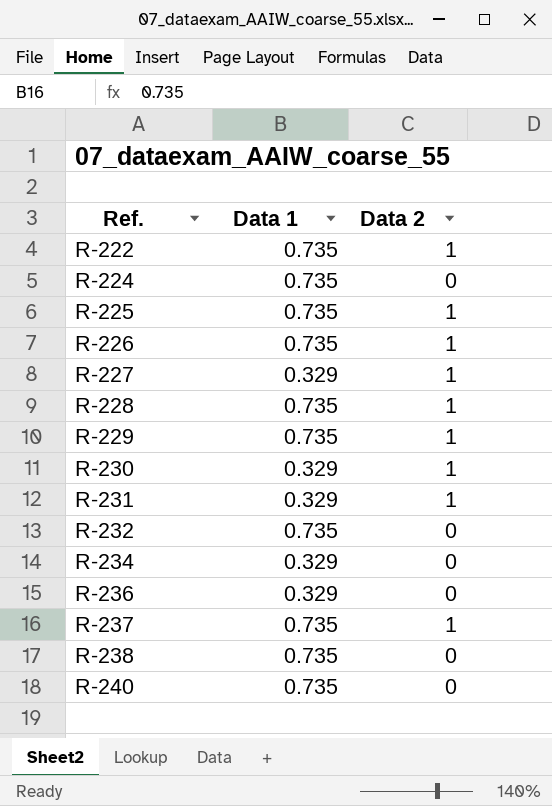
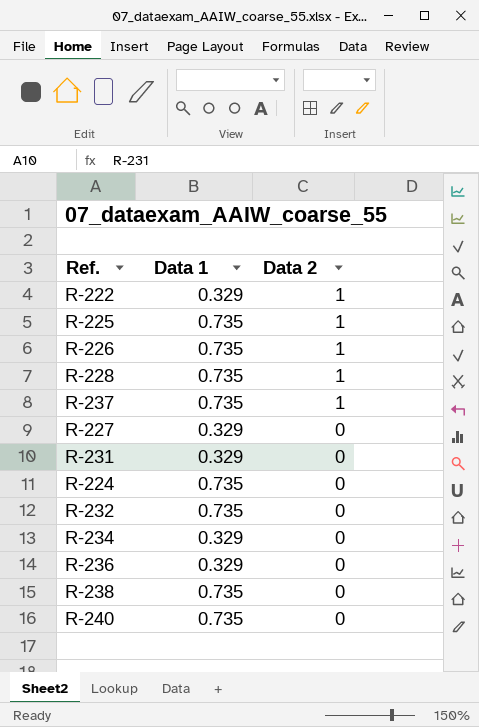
row order: Ref. ascending -> Data 2 descending
row R-229: 0.735 | 1 -> none
row R-230: 0.329 | 1 -> none
R-222 | Data 1: 0.735 -> 0.329
R-227 | Data 2: 1 -> 0
R-231 | Data 2: 1 -> 0

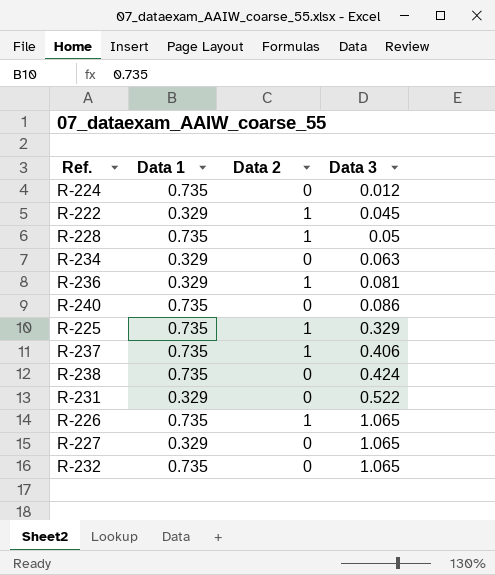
row order: Data 2 descending -> Data 3 ascending
column Data 3 | position: none -> 4
R-236 | Data 2: 0 -> 1

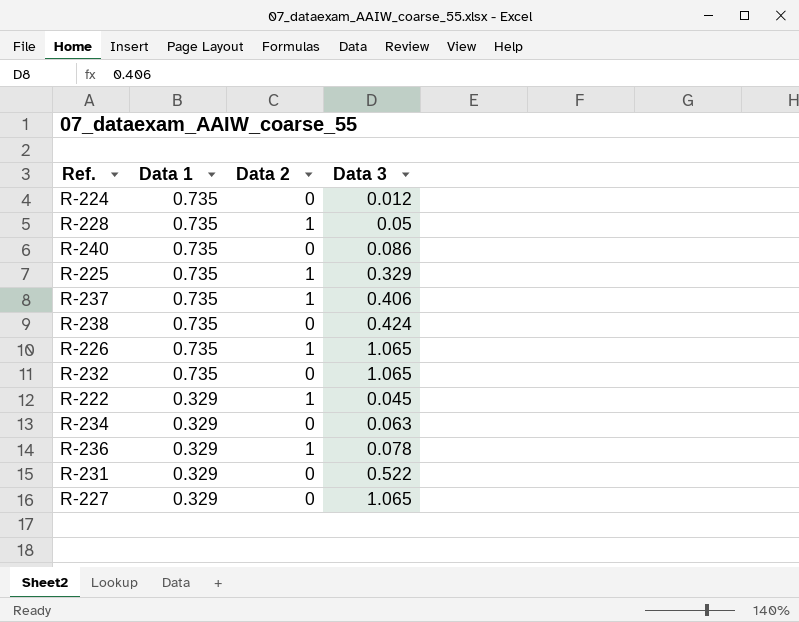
row order: Data 3 ascending -> Data 1 descending
R-236 | Data 3: 0.081 -> 0.078

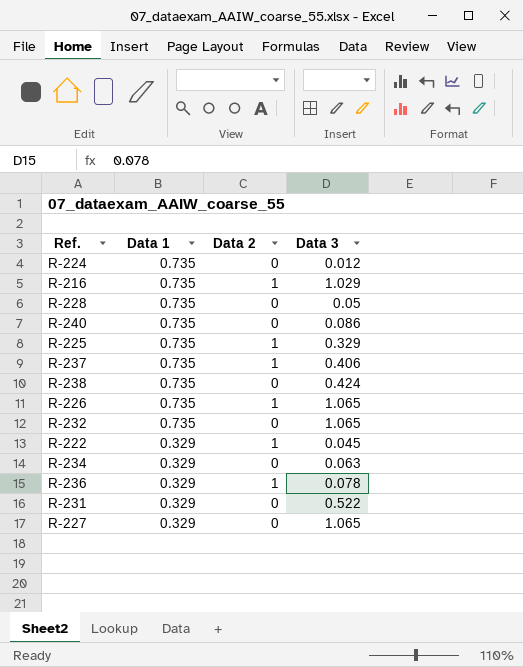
row R-216: none -> 0.735 | 1 | 1.029
R-228 | Data 2: 1 -> 0

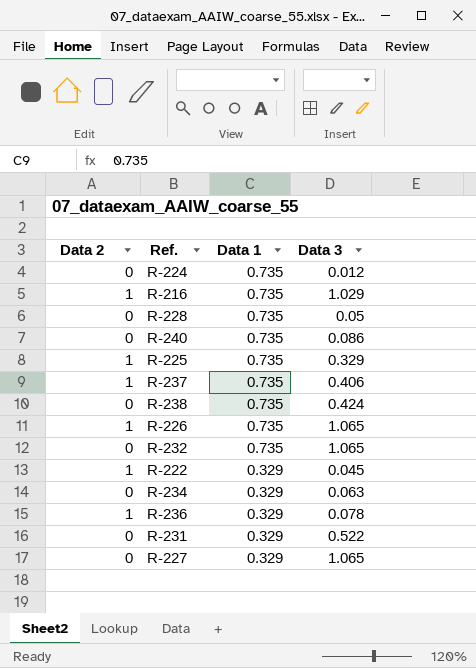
column Data 2 | position: 3 -> 1

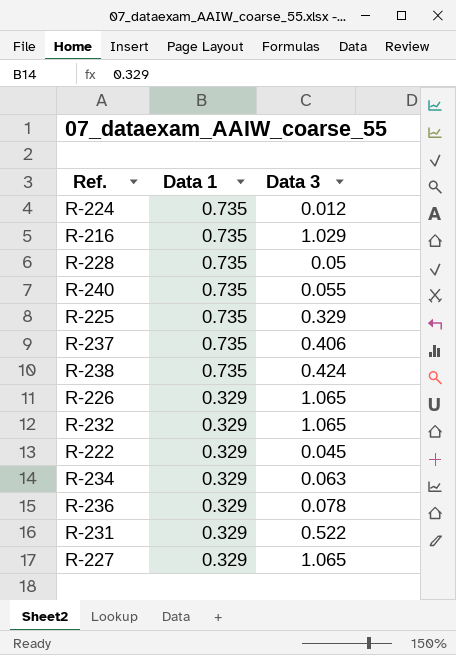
column Data 2 | position: 1 -> none
R-240 | Data 3: 0.086 -> 0.055
R-226 | Data 1: 0.735 -> 0.329
R-232 | Data 1: 0.735 -> 0.329

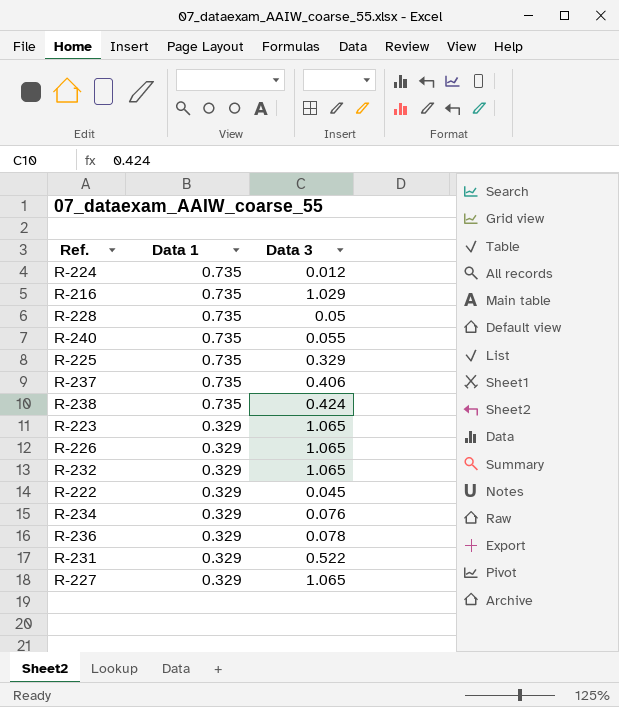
row R-223: none -> 0.329 | 1.065
R-234 | Data 3: 0.063 -> 0.076

